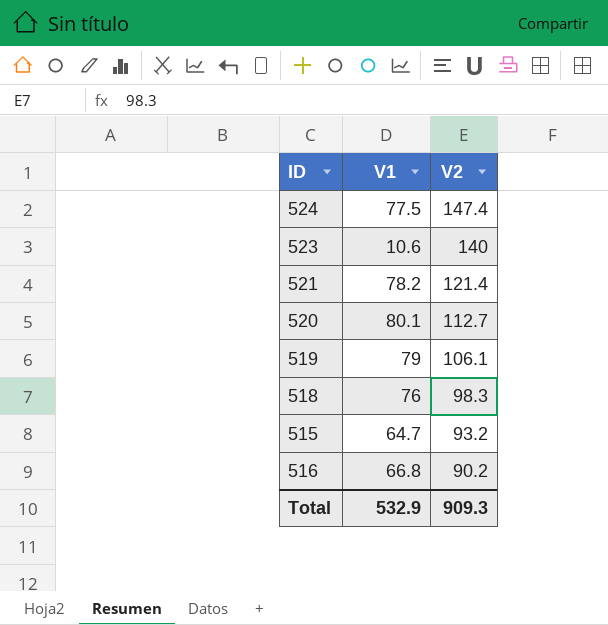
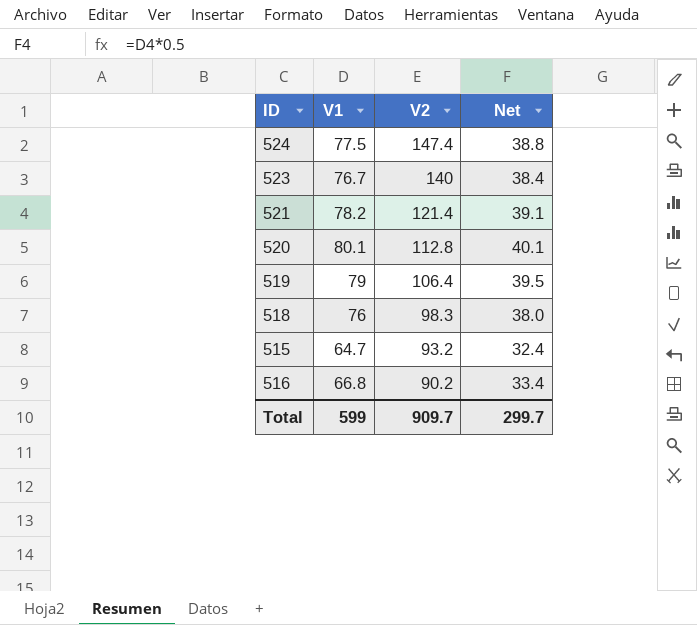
column Net | formula: none -> [V1] * 0.5
523 | V1: 10.6 -> 76.7
520 | V2: 112.7 -> 112.8
519 | V2: 106.1 -> 106.4
Total | V1: 532.9 -> 599
Total | V2: 909.3 -> 909.7

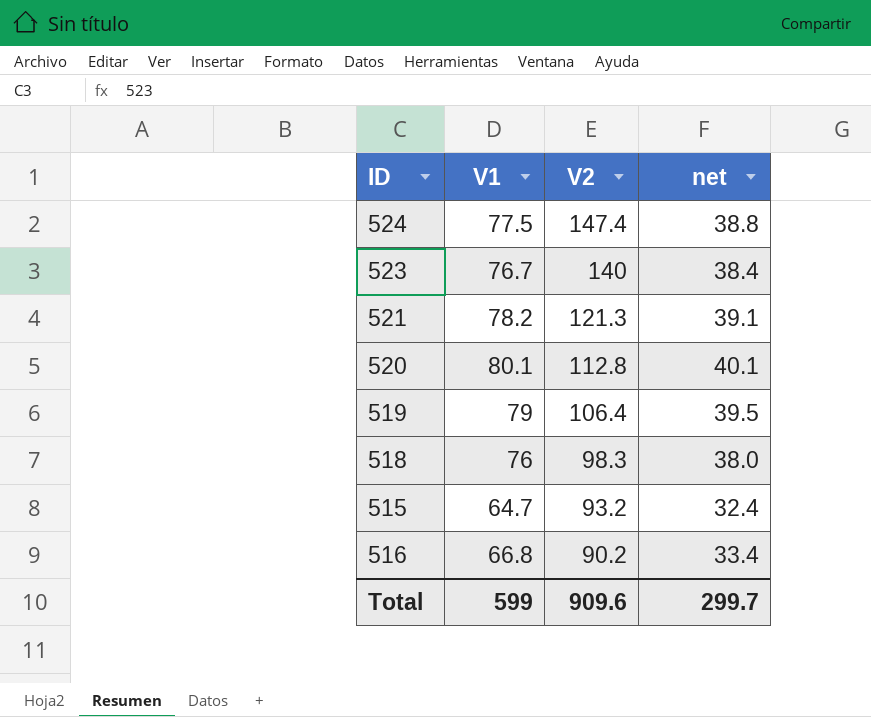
column name: Net -> net
521 | V2: 121.4 -> 121.3
Total | V2: 909.7 -> 909.6

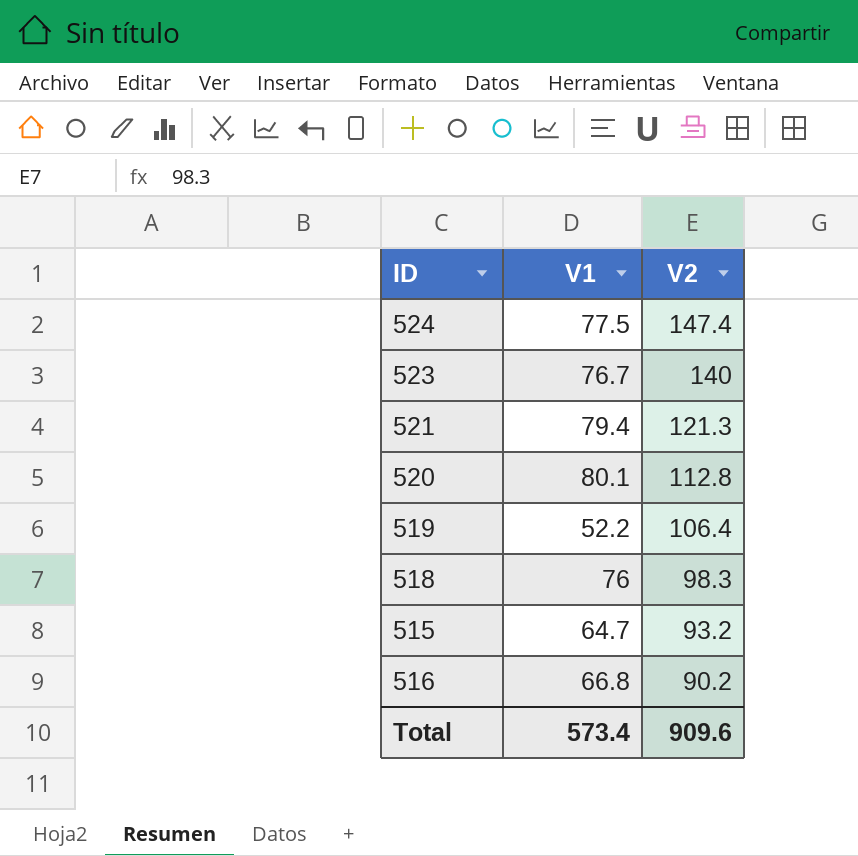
column net | formula: [V1] * 0.5 -> none
521 | V1: 78.2 -> 79.4
519 | V1: 79 -> 52.2
Total | V1: 599 -> 573.4

